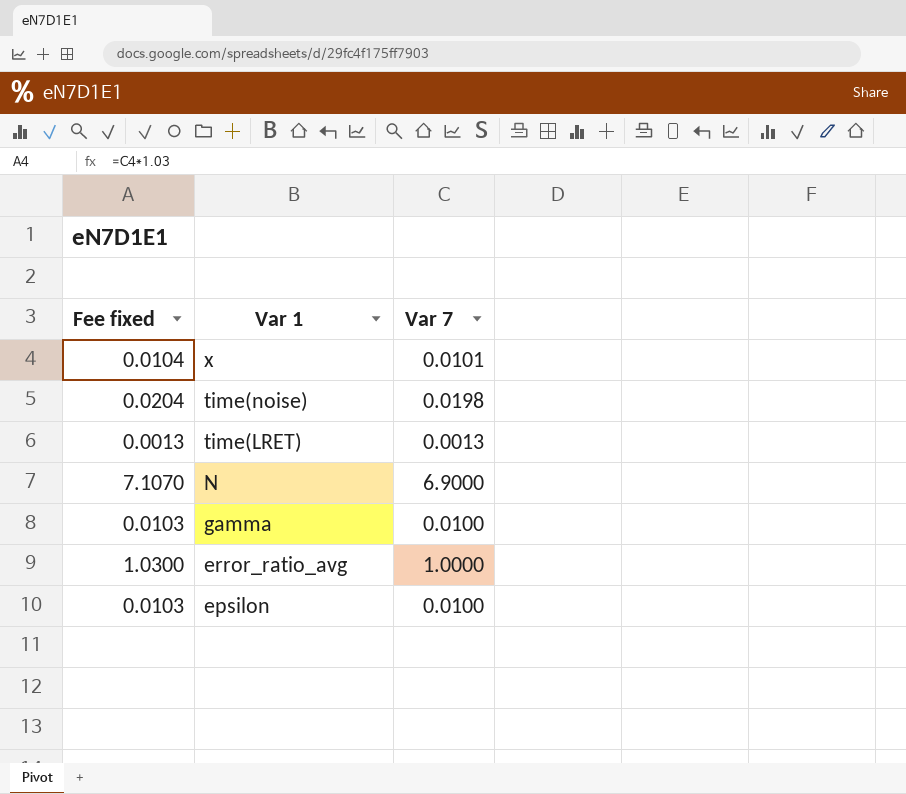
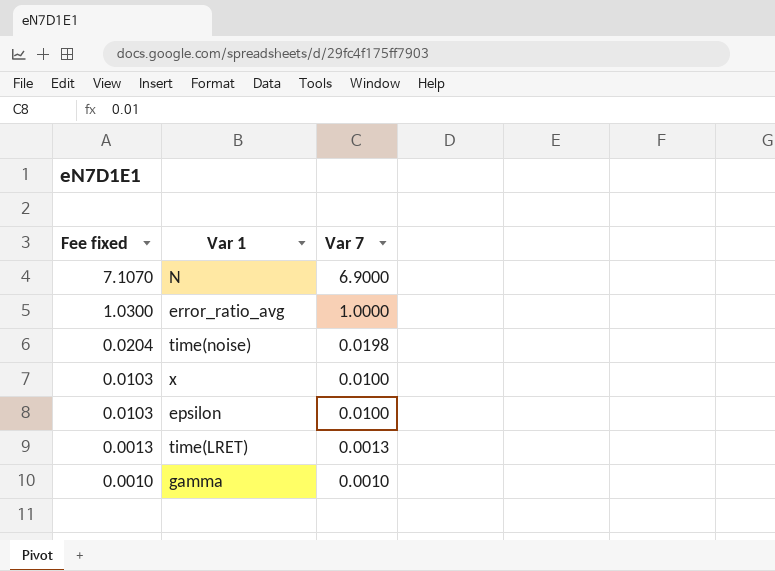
row order: Var 1 descending -> Fee fixed descending
x | Fee fixed: 0.0104 -> 0.0103
x | Var 7: 0.0101 -> 0.0100
gamma | Fee fixed: 0.0103 -> 0.0010
gamma | Var 7: 0.0100 -> 0.0010

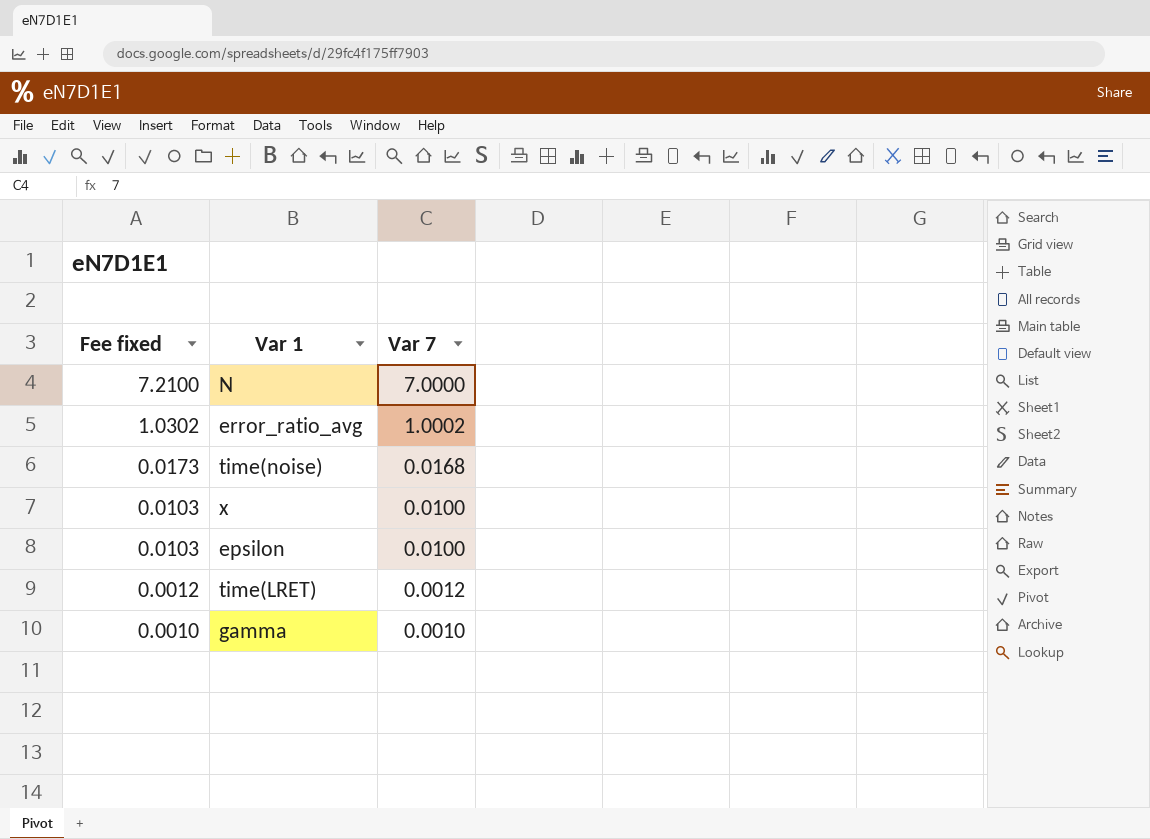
N | Fee fixed: 7.1070 -> 7.2100
N | Var 7: 6.9000 -> 7.0000
error_ratio_avg | Fee fixed: 1.0300 -> 1.0302
error_ratio_avg | Var 7: 1.0000 -> 1.0002
time(noise) | Fee fixed: 0.0204 -> 0.0173
time(noise) | Var 7: 0.0198 -> 0.0168
time(LRET) | Fee fixed: 0.0013 -> 0.0012
time(LRET) | Var 7: 0.0013 -> 0.0012

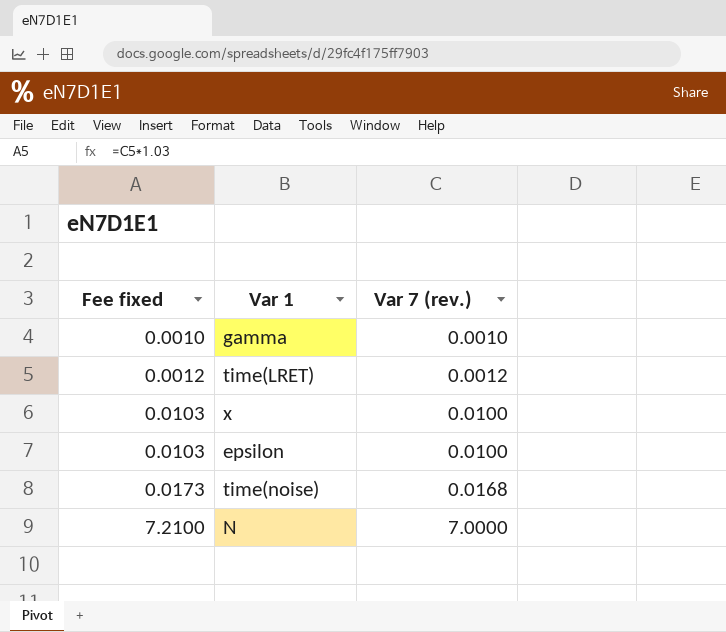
row order: Fee fixed descending -> Fee fixed ascending
column name: Var 7 -> Var 7 (rev.)
row error_ratio_avg: 1.0302 | 1.0002 -> none

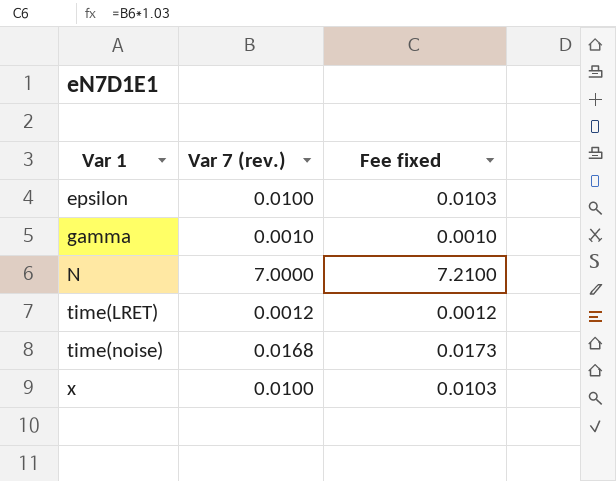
row order: Fee fixed ascending -> Var 1 ascending
column Fee fixed | position: 1 -> 3

